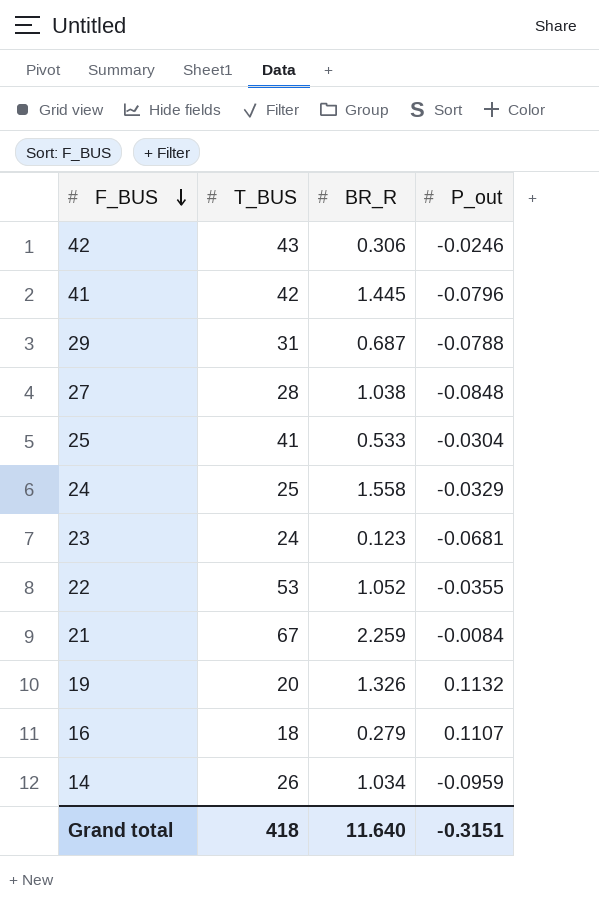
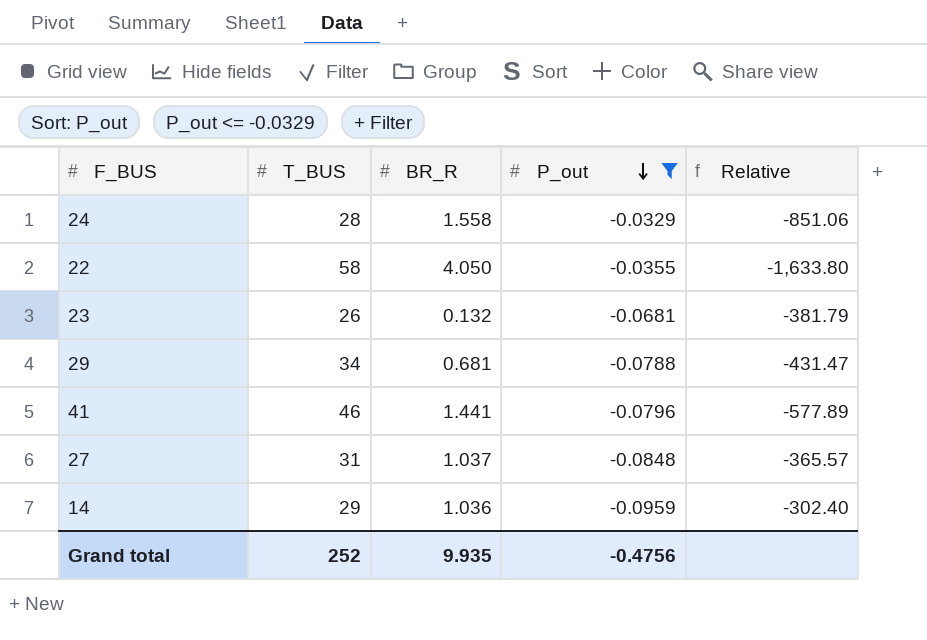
filter: none -> P_out <= -0.0329
row order: F_BUS descending -> P_out descending
column Relative | formula: none -> [T_BUS] / [P_out]
24 | T_BUS: 25 -> 28
22 | T_BUS: 53 -> 58
22 | BR_R: 1.052 -> 4.050
23 | T_BUS: 24 -> 26
23 | BR_R: 0.123 -> 0.132
29 | T_BUS: 31 -> 34
29 | BR_R: 0.687 -> 0.681
41 | T_BUS: 42 -> 46
41 | BR_R: 1.445 -> 1.441
27 | T_BUS: 28 -> 31
27 | BR_R: 1.038 -> 1.037
14 | T_BUS: 26 -> 29
14 | BR_R: 1.034 -> 1.036
Grand total | T_BUS: 418 -> 252
Grand total | BR_R: 11.640 -> 9.935
Grand total | P_out: -0.3151 -> -0.4756

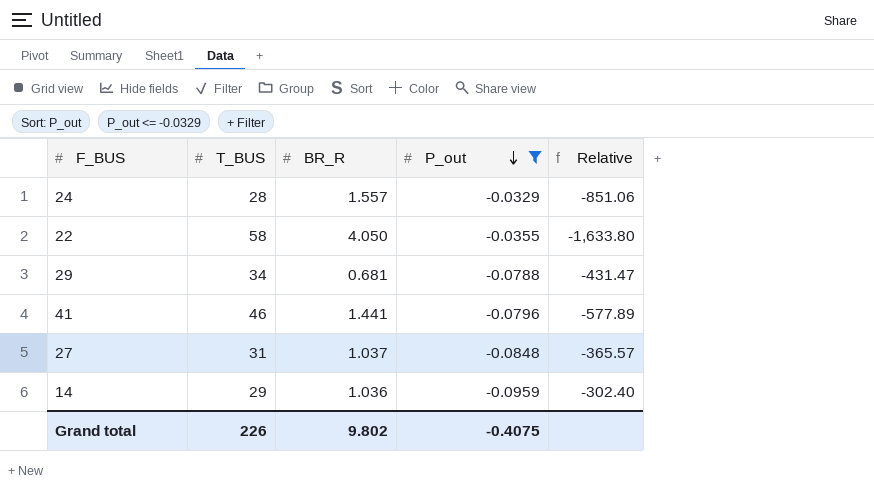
row 23: 26 | 0.132 | -0.0681 | -381.79 -> none
24 | BR_R: 1.558 -> 1.557
Grand total | T_BUS: 252 -> 226
Grand total | BR_R: 9.935 -> 9.802
Grand total | P_out: -0.4756 -> -0.4075

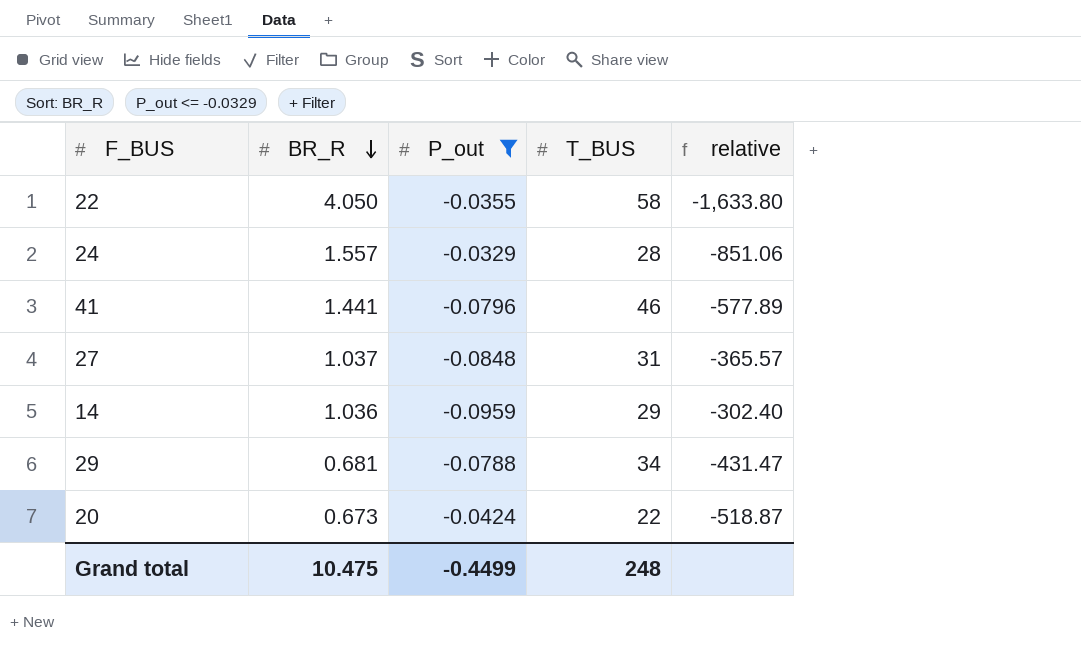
row order: P_out descending -> BR_R descending
column T_BUS | position: 2 -> 4
column name: Relative -> relative
row 20: none -> 0.673 | -0.0424 | 22 | -518.87
Grand total | BR_R: 9.802 -> 10.475
Grand total | P_out: -0.4075 -> -0.4499
Grand total | T_BUS: 226 -> 248

